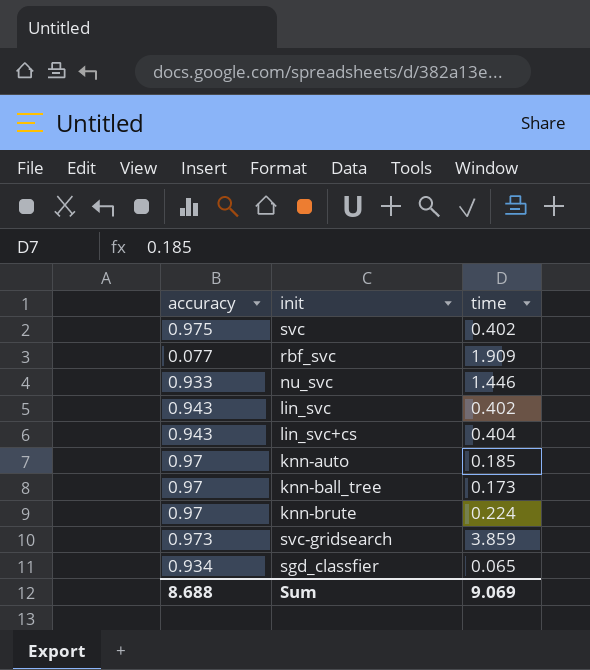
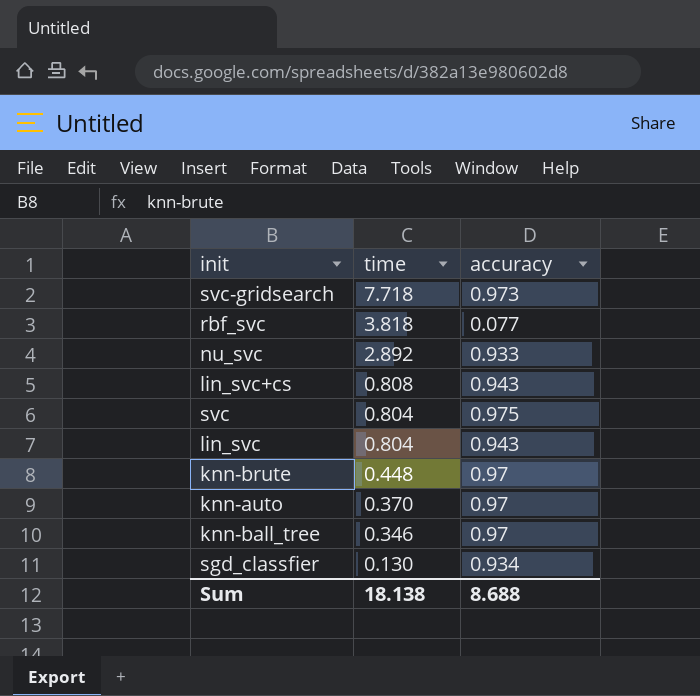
row order: none -> time descending
column accuracy | position: 1 -> 3
svc-gridsearch | time: 3.859 -> 7.718
rbf_svc | time: 1.909 -> 3.818
nu_svc | time: 1.446 -> 2.892
lin_svc+cs | time: 0.404 -> 0.808
svc | time: 0.402 -> 0.804
lin_svc | time: 0.402 -> 0.804
knn-brute | time: 0.224 -> 0.448
knn-auto | time: 0.185 -> 0.370
knn-ball_tree | time: 0.173 -> 0.346
sgd_classfier | time: 0.065 -> 0.130
Sum | time: 9.069 -> 18.138

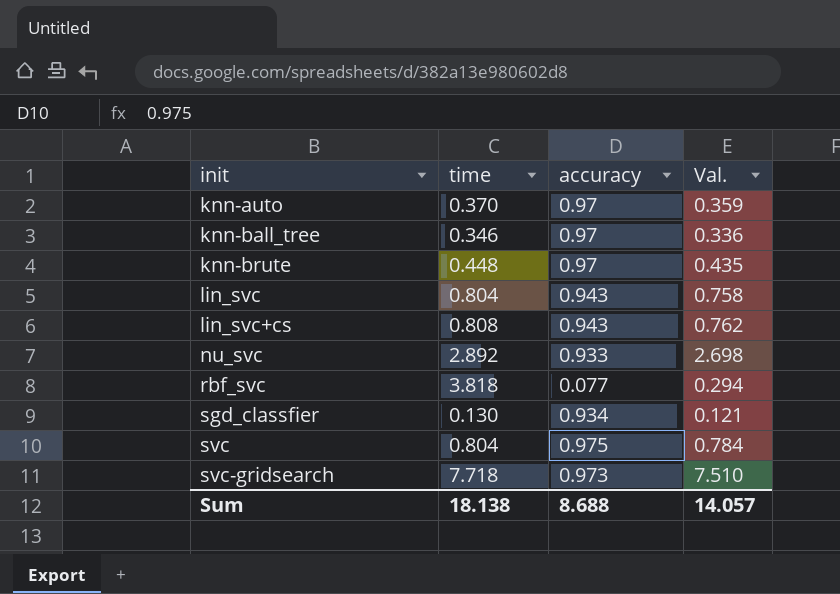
row order: time descending -> init ascending
column Val. | formula: none -> [time] * [accuracy]

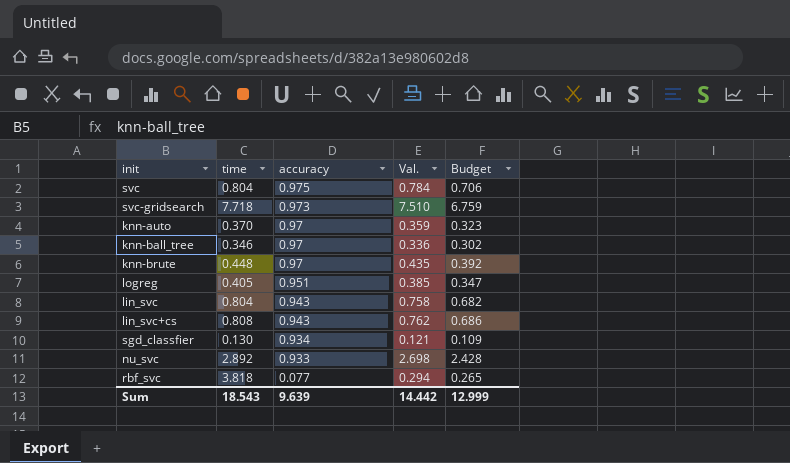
row order: init ascending -> accuracy descending
column Budget | formula: none -> [Val.] * 0.9
row logreg: none -> 0.405 | 0.951 | 0.385 | 0.347
Sum | time: 18.138 -> 18.543
Sum | accuracy: 8.688 -> 9.639
Sum | Val.: 14.057 -> 14.442

